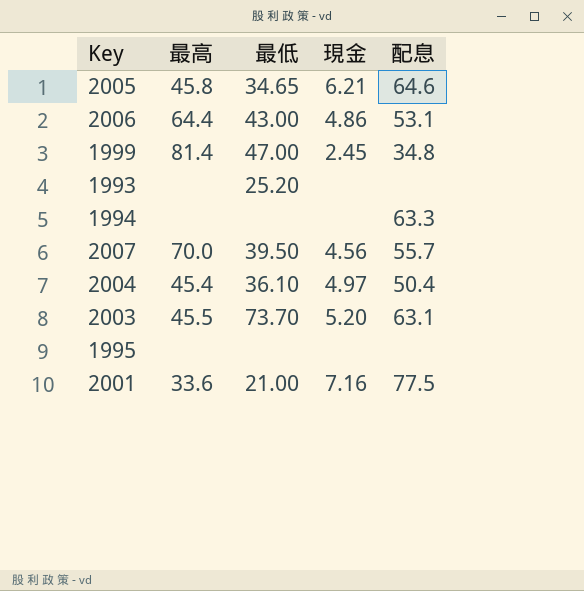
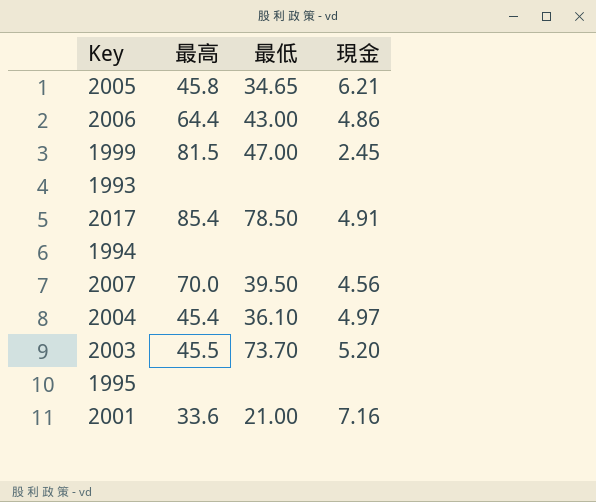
column 配息 | position: 5 -> none
1999 | 最高: 81.4 -> 81.5
1993 | 最低: 25.20 -> none
row 2017: none -> 85.4 | 78.50 | 4.91

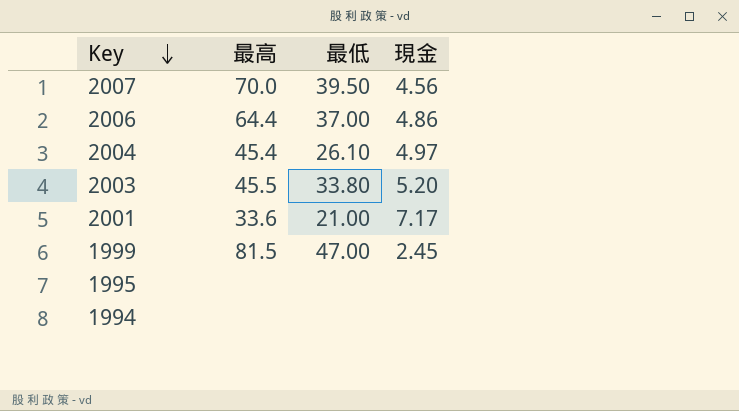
row order: none -> Key descending
row 2005: 45.8 | 34.65 | 6.21 -> none
row 1993: none | none | none -> none
row 2017: 85.4 | 78.50 | 4.91 -> none
2006 | 最低: 43.00 -> 37.00
2004 | 最低: 36.10 -> 26.10
2003 | 最低: 73.70 -> 33.80
2001 | 現金: 7.16 -> 7.17

